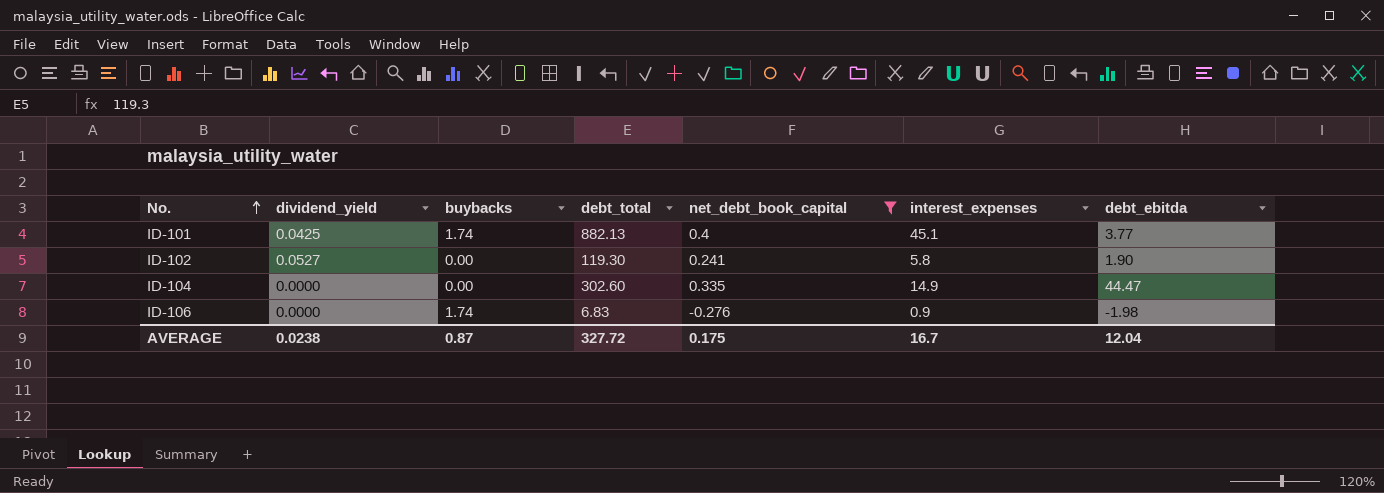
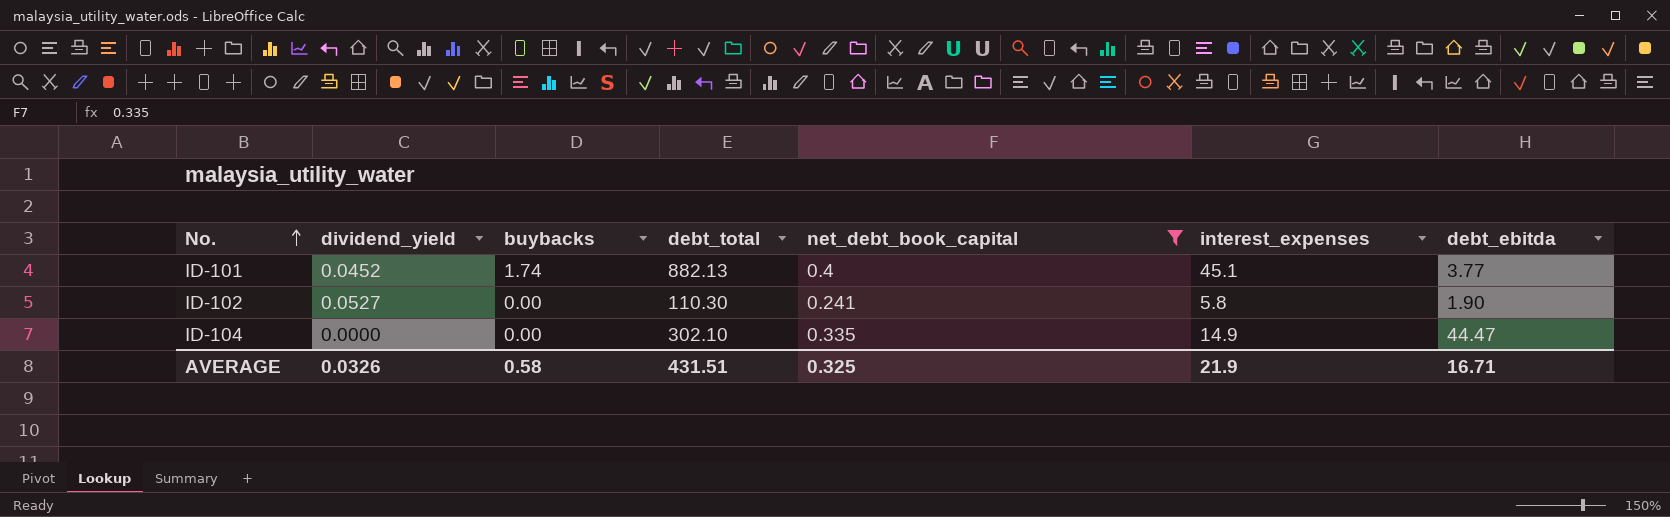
row ID-106: 0.0000 | 1.74 | 6.83 | -0.276 | 0.9 | -1.98 -> none
ID-101 | dividend_yield: 0.0425 -> 0.0452
ID-102 | debt_total: 119.30 -> 110.30
ID-104 | debt_total: 302.60 -> 302.10
AVERAGE | dividend_yield: 0.0238 -> 0.0326
AVERAGE | buybacks: 0.87 -> 0.58
AVERAGE | debt_total: 327.72 -> 431.51
AVERAGE | net_debt_book_capital: 0.175 -> 0.325
AVERAGE | interest_expenses: 16.7 -> 21.9
AVERAGE | debt_ebitda: 12.04 -> 16.71

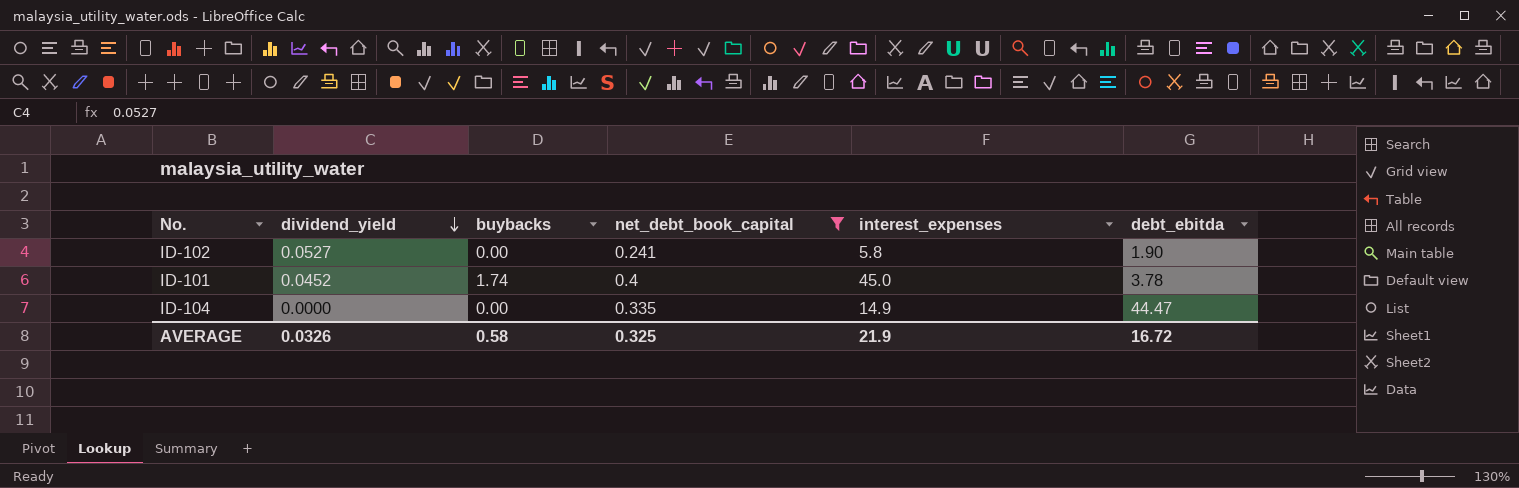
row order: No. ascending -> dividend_yield descending
column debt_total | position: 4 -> none
ID-101 | interest_expenses: 45.1 -> 45.0
ID-101 | debt_ebitda: 3.77 -> 3.78
AVERAGE | debt_ebitda: 16.71 -> 16.72

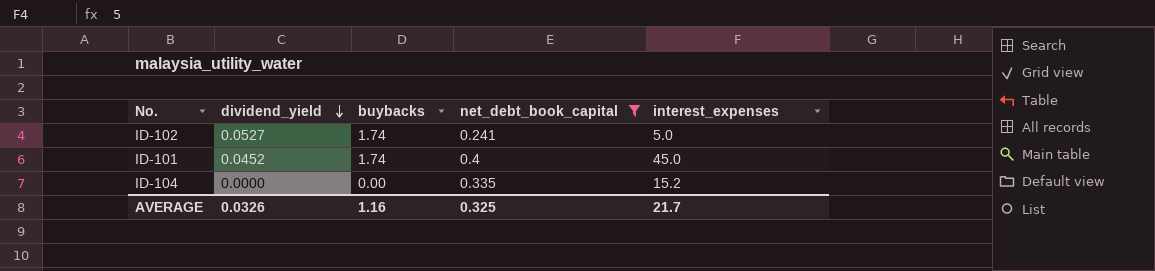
column debt_ebitda | position: 6 -> none
ID-102 | buybacks: 0.00 -> 1.74
ID-102 | interest_expenses: 5.8 -> 5.0
ID-104 | interest_expenses: 14.9 -> 15.2
AVERAGE | buybacks: 0.58 -> 1.16
AVERAGE | interest_expenses: 21.9 -> 21.7

